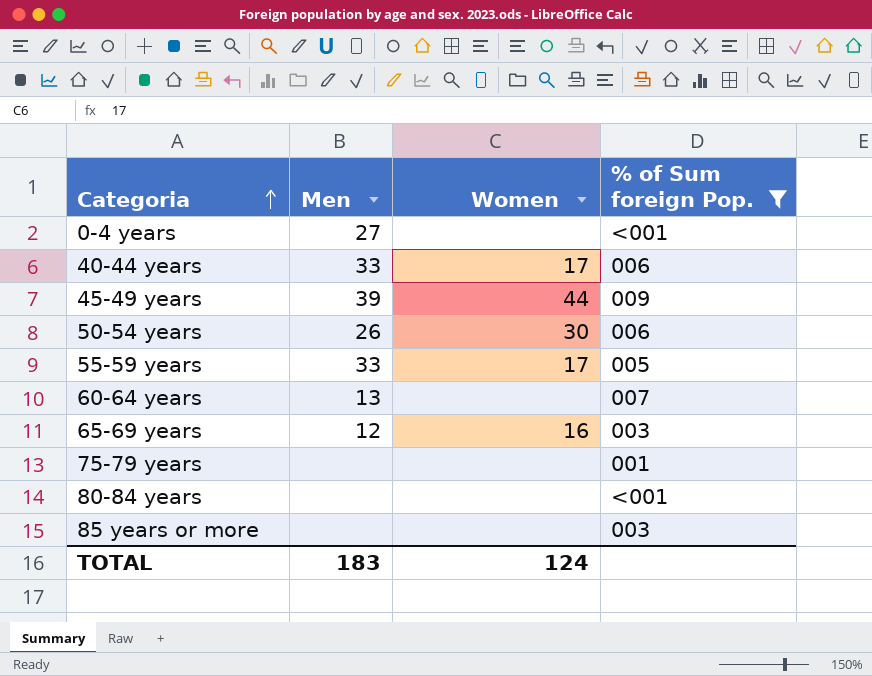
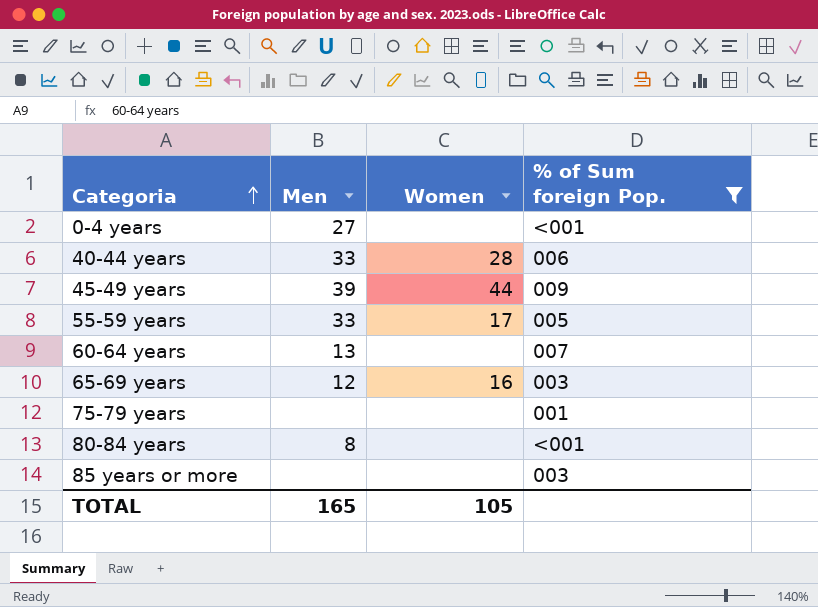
row 50-54 years: 26 | 30 | 006 -> none
40-44 years | Women: 17 -> 28
80-84 years | Men: none -> 8
TOTAL | Men: 183 -> 165
TOTAL | Women: 124 -> 105

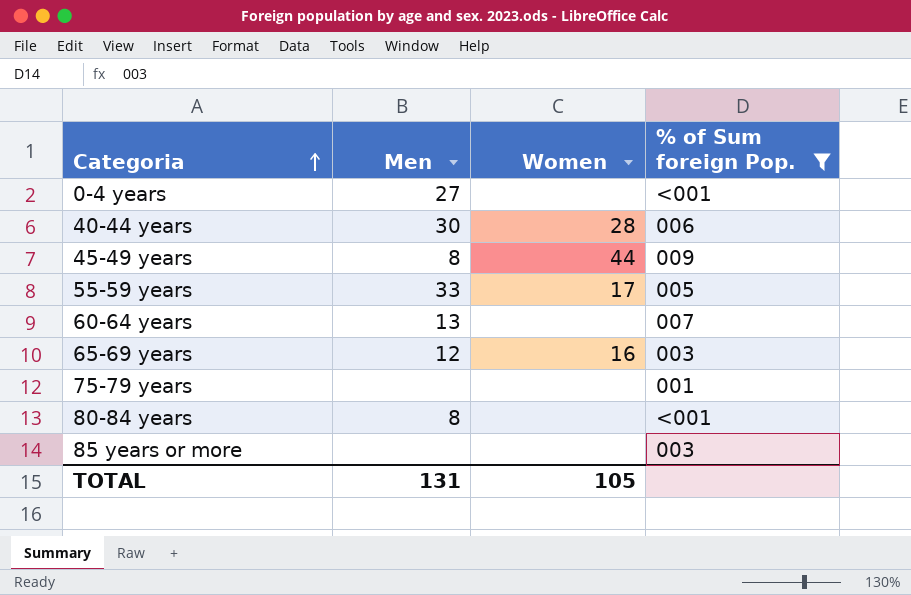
40-44 years | Men: 33 -> 30
45-49 years | Men: 39 -> 8
TOTAL | Men: 165 -> 131

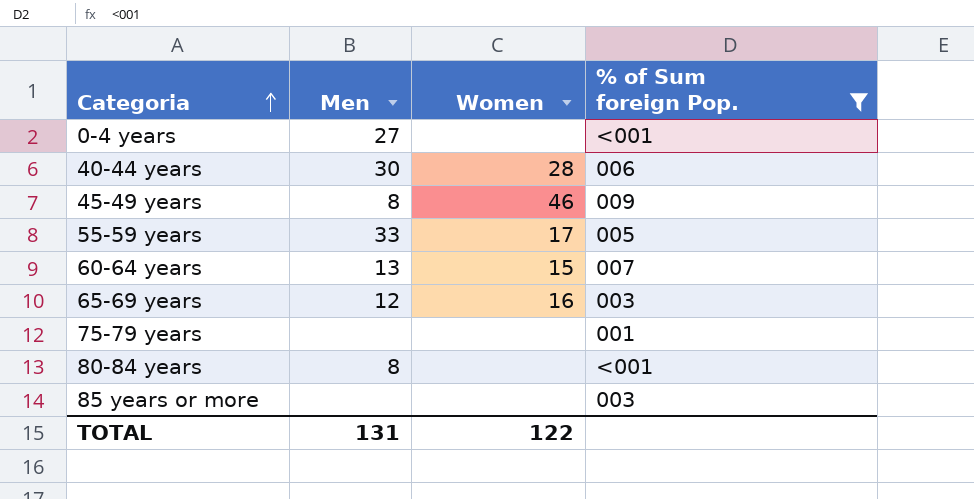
45-49 years | Women: 44 -> 46
60-64 years | Women: none -> 15
TOTAL | Women: 105 -> 122

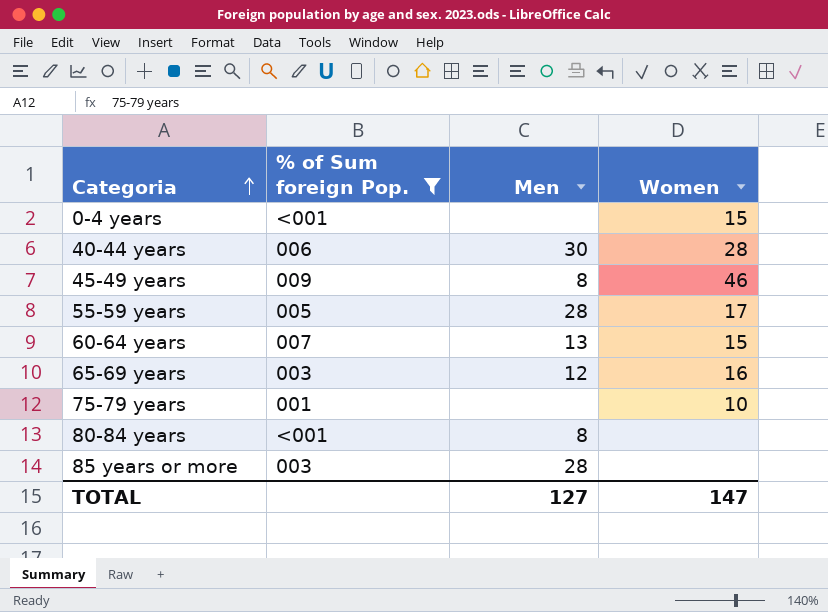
column % of Sum foreign Pop. | position: 4 -> 2
0-4 years | Men: 27 -> none
0-4 years | Women: none -> 15
55-59 years | Men: 33 -> 28
75-79 years | Women: none -> 10
85 years or more | Men: none -> 28
TOTAL | Men: 131 -> 127
TOTAL | Women: 122 -> 147

